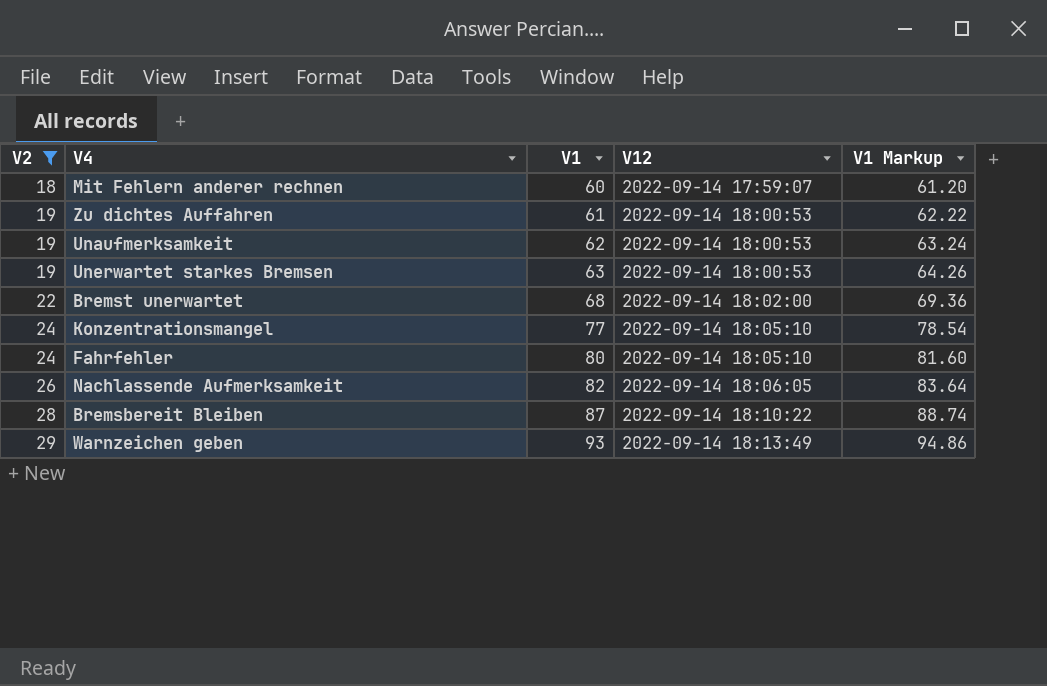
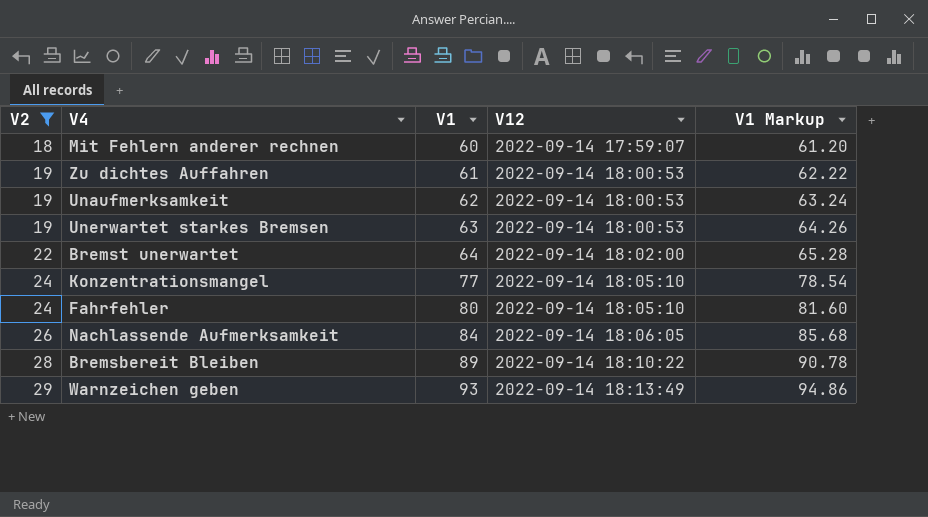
Bremst unerwartet | V1: 68 -> 64
Bremst unerwartet | V1 Markup: 69.36 -> 65.28
Nachlassende Aufmerksamkeit | V1: 82 -> 84
Nachlassende Aufmerksamkeit | V1 Markup: 83.64 -> 85.68
Bremsbereit Bleiben | V1: 87 -> 89
Bremsbereit Bleiben | V1 Markup: 88.74 -> 90.78

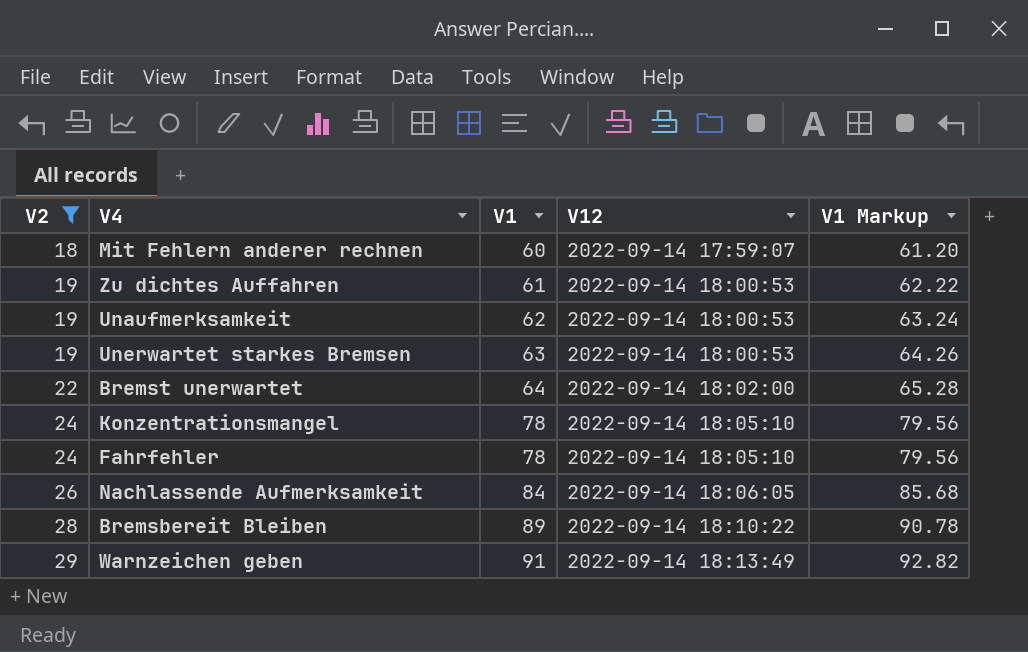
Konzentrationsmangel | V1: 77 -> 78
Konzentrationsmangel | V1 Markup: 78.54 -> 79.56
Fahrfehler | V1: 80 -> 78
Fahrfehler | V1 Markup: 81.60 -> 79.56
Warnzeichen geben | V1: 93 -> 91
Warnzeichen geben | V1 Markup: 94.86 -> 92.82

